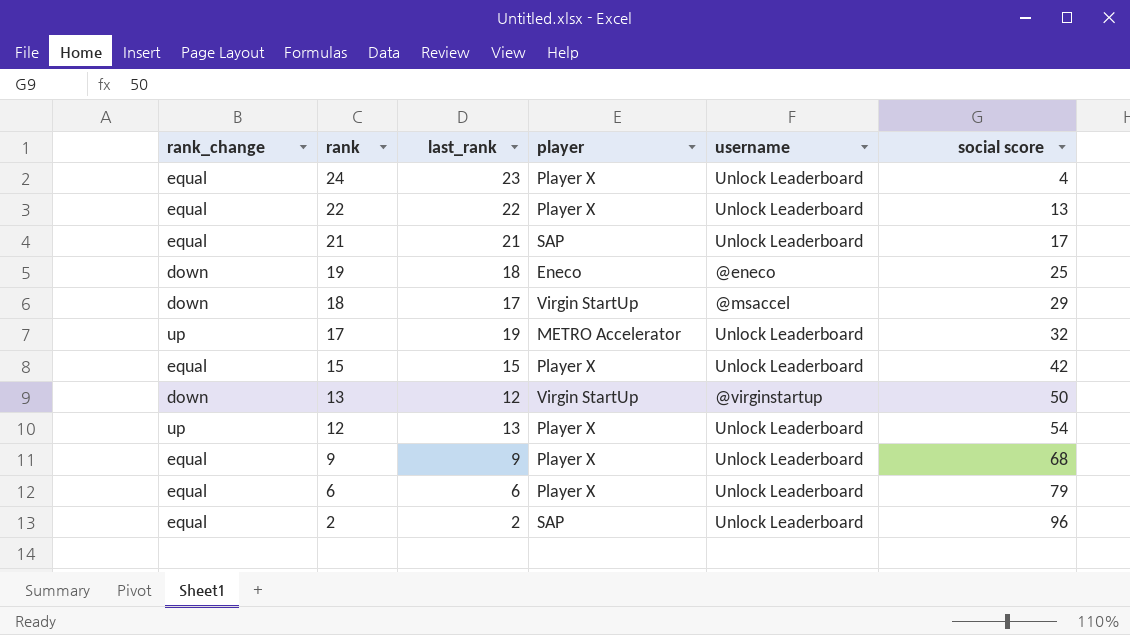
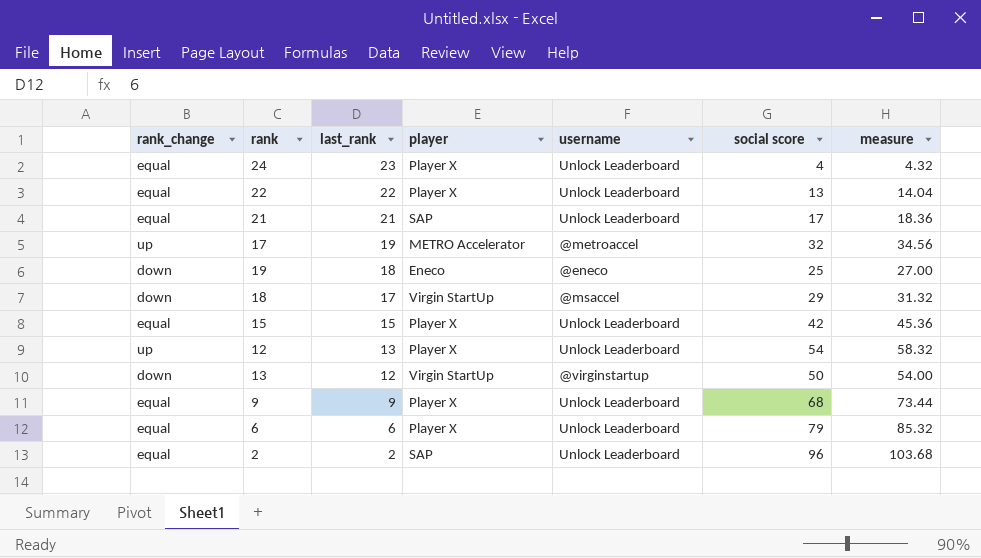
row order: rank descending -> last_rank descending
column measure | formula: none -> [social score] * 1.08
17 | username: Unlock Leaderboard -> @metroaccel

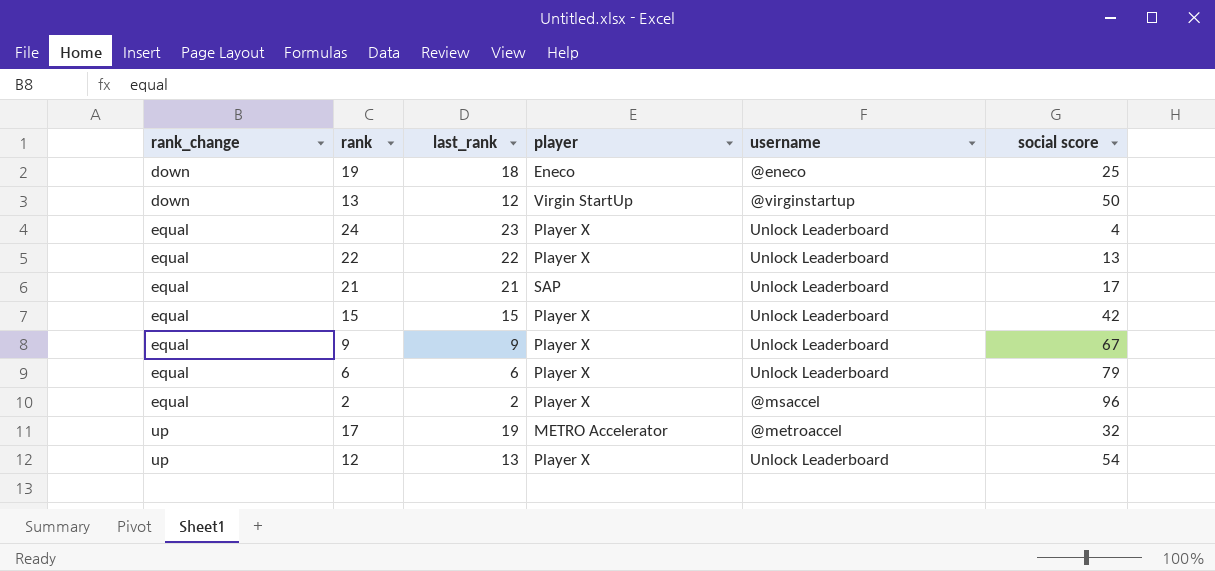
row order: last_rank descending -> rank_change ascending
column measure | formula: [social score] * 1.08 -> none
row 18: down | 17 | Virgin StartUp | @msaccel | 29 | 31.32 -> none
9 | social score: 68 -> 67
2 | player: SAP -> Player X
2 | username: Unlock Leaderboard -> @msaccel

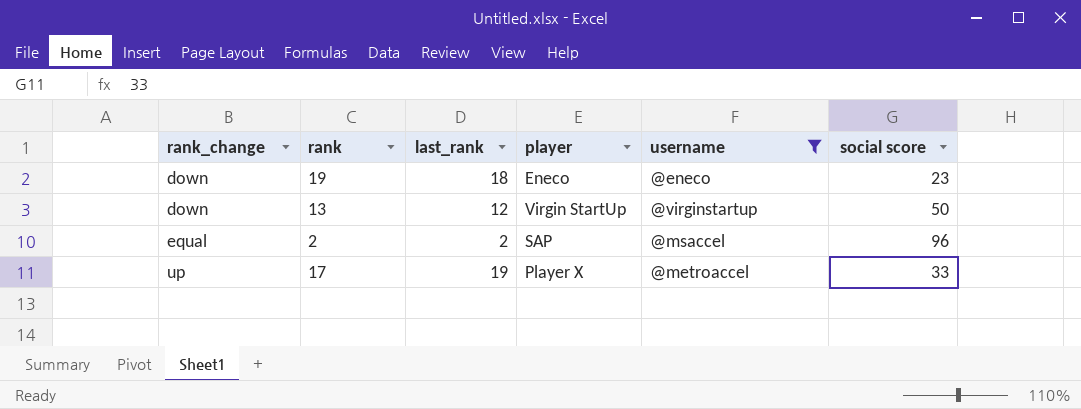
filter: none -> username != Unlock Leaderboard
19 | social score: 25 -> 23
2 | player: Player X -> SAP
17 | player: METRO Accelerator -> Player X
17 | social score: 32 -> 33

